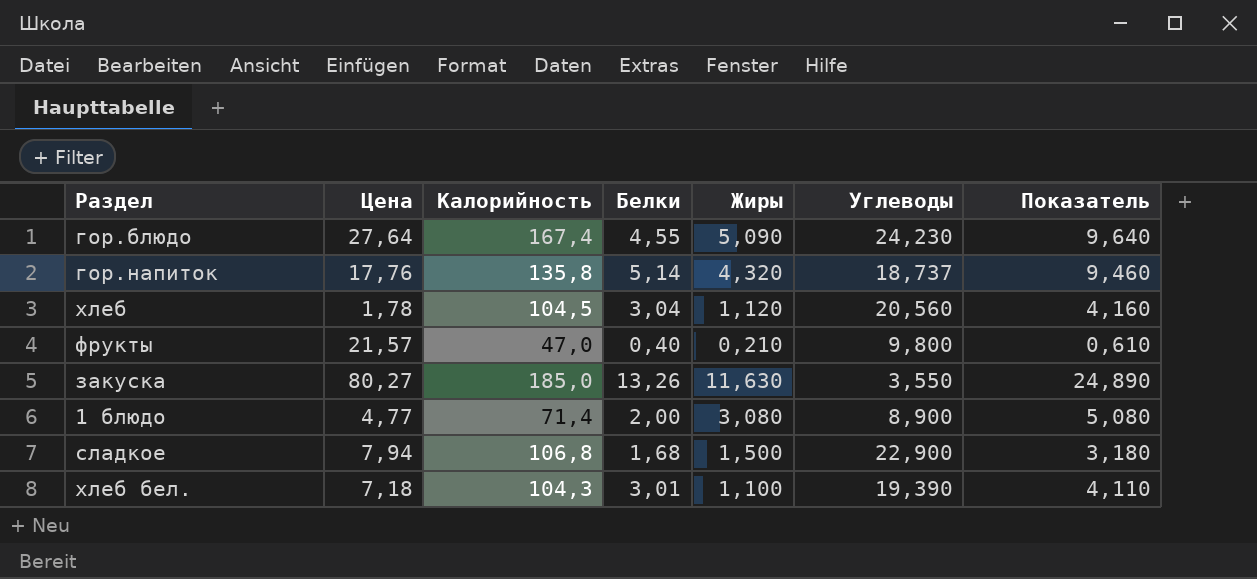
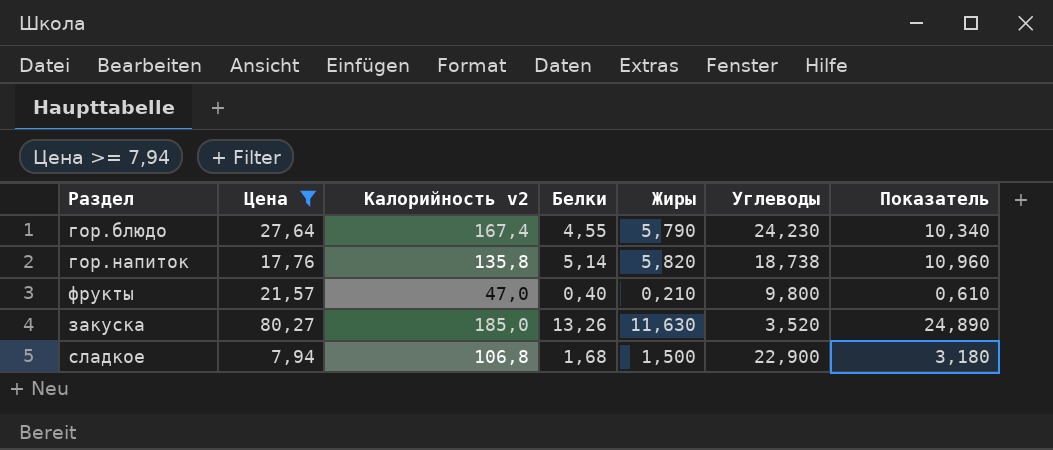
filter: none -> Цена >= 7,94
column name: Калорийность -> Калорийность v2
гор.блюдо | Жиры: 5,090 -> 5,790
гор.блюдо | Показатель: 9,640 -> 10,340
гор.напиток | Жиры: 4,320 -> 5,820
гор.напиток | Углеводы: 18,737 -> 18,738
гор.напиток | Показатель: 9,460 -> 10,960
закуска | Углеводы: 3,550 -> 3,520

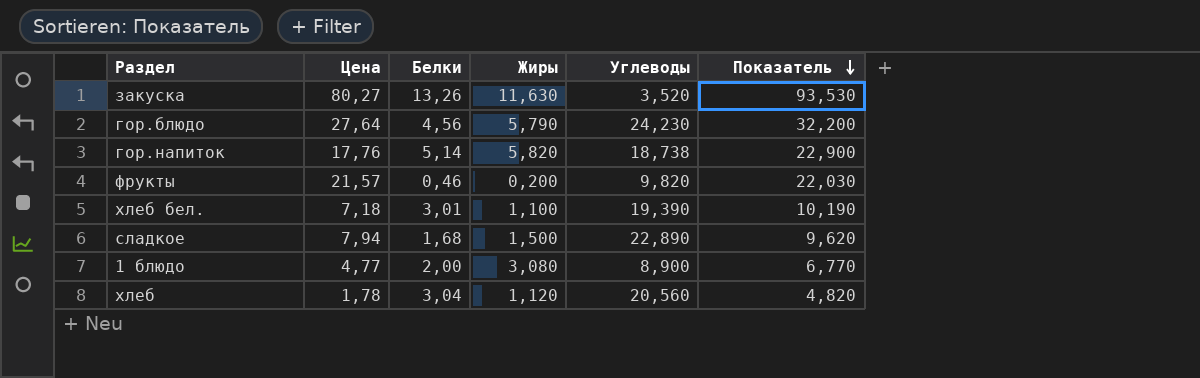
filter: Цена >= 7,94 -> none
row order: none -> Показатель descending
column Калорийность v2 | position: 3 -> none
column Показатель | formula: [Белки] + [Жиры] -> [Цена] + [Белки]
гор.блюдо | Белки: 4,55 -> 4,56
фрукты | Белки: 0,40 -> 0,46
фрукты | Жиры: 0,210 -> 0,200
фрукты | Углеводы: 9,800 -> 9,820
сладкое | Углеводы: 22,900 -> 22,890

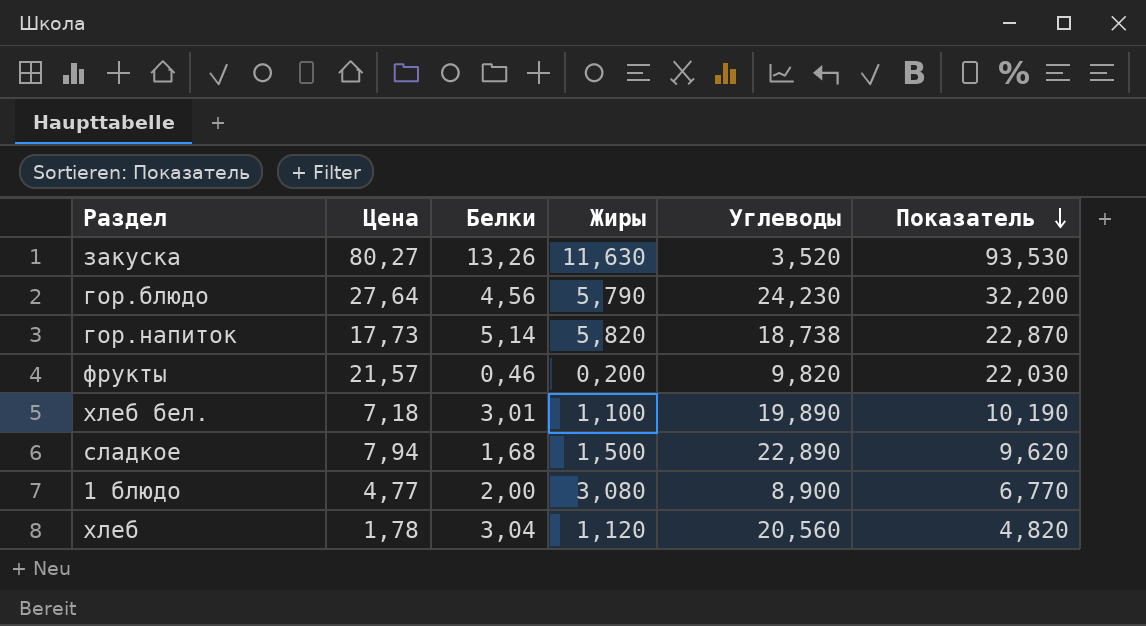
гор.напиток | Цена: 17,76 -> 17,73
гор.напиток | Показатель: 22,900 -> 22,870
хлеб бел. | Углеводы: 19,390 -> 19,890

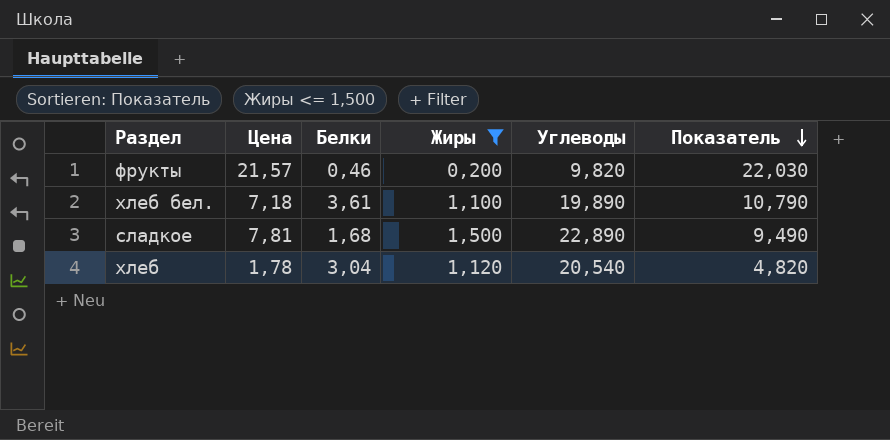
filter: none -> Жиры <= 1,500
хлеб бел. | Белки: 3,01 -> 3,61
хлеб бел. | Показатель: 10,190 -> 10,790
сладкое | Цена: 7,94 -> 7,81
сладкое | Показатель: 9,620 -> 9,490
хлеб | Углеводы: 20,560 -> 20,540

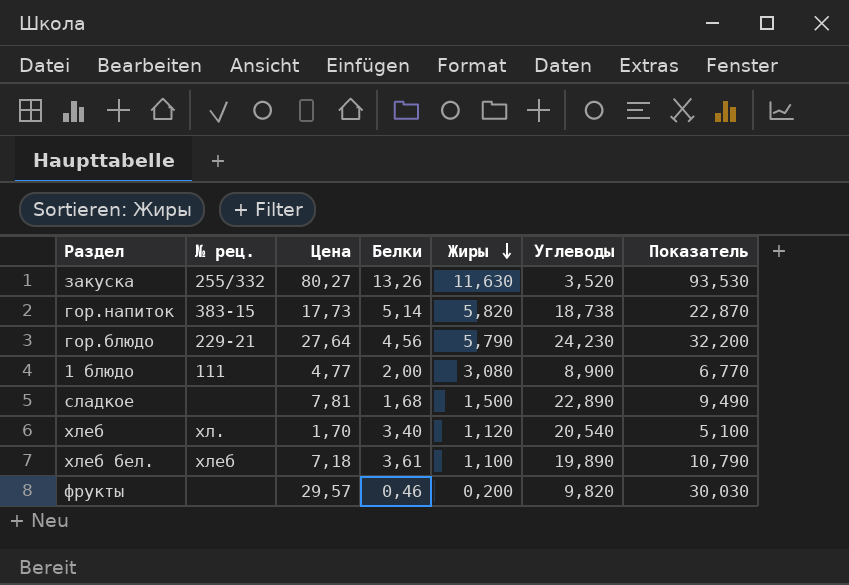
filter: Жиры <= 1,500 -> none
row order: Показатель descending -> Жиры descending
column № рец. | position: none -> 2
хлеб | Цена: 1,78 -> 1,70
хлеб | Белки: 3,04 -> 3,40
хлеб | Показатель: 4,820 -> 5,100
фрукты | Цена: 21,57 -> 29,57
фрукты | Показатель: 22,030 -> 30,030

